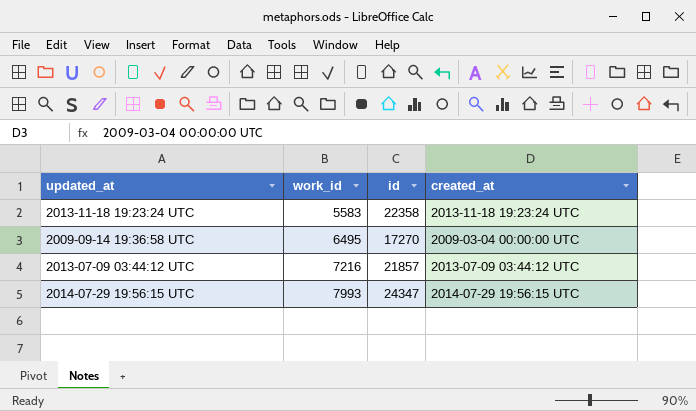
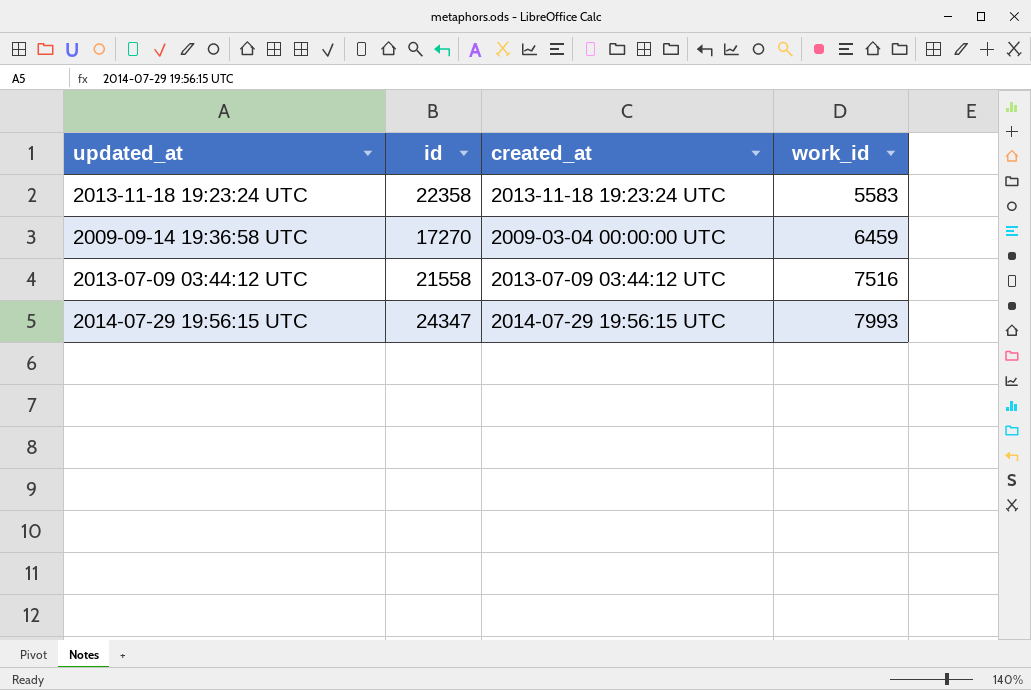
column work_id | position: 2 -> 4
2009-09-14 19:36:58 UTC | work_id: 6495 -> 6459
2013-07-09 03:44:12 UTC | id: 21857 -> 21558
2013-07-09 03:44:12 UTC | work_id: 7216 -> 7516

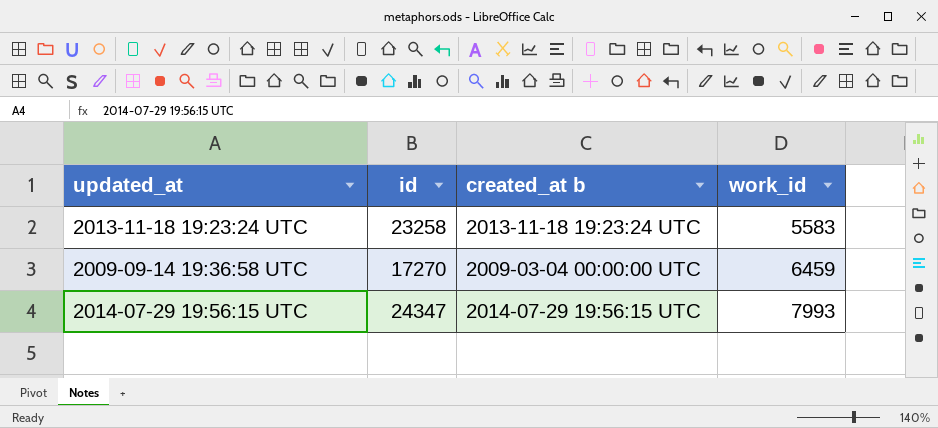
column name: created_at -> created_at b
row 2013-07-09 03:44:12 UTC: 21558 | 2013-07-09 03:44:12 UTC | 7516 -> none
2013-11-18 19:23:24 UTC | id: 22358 -> 23258

